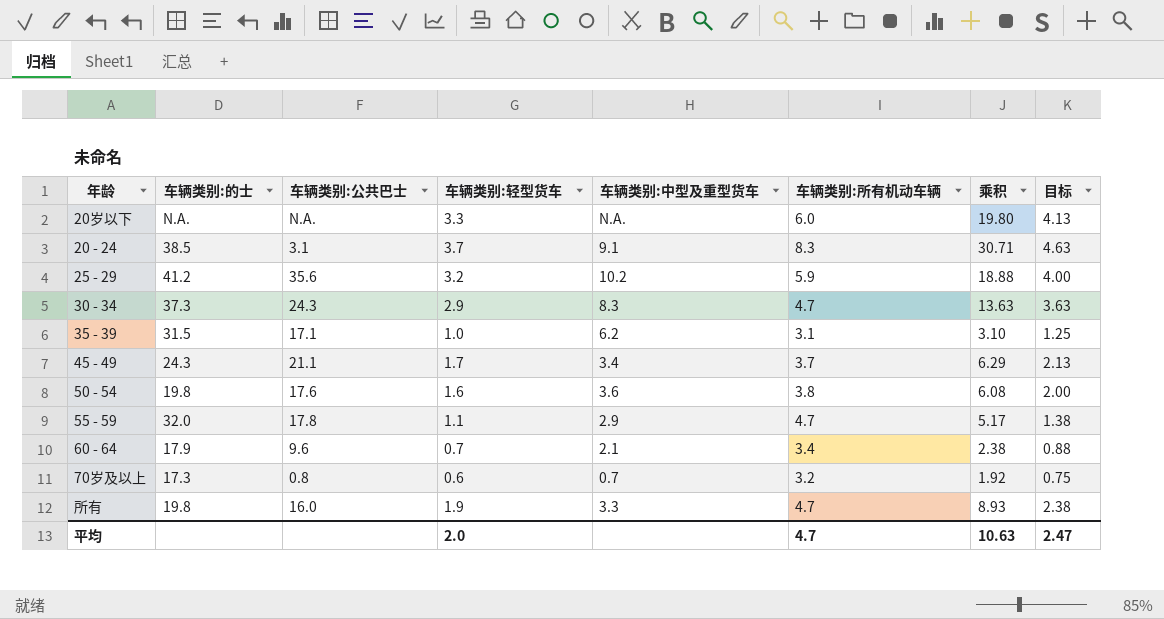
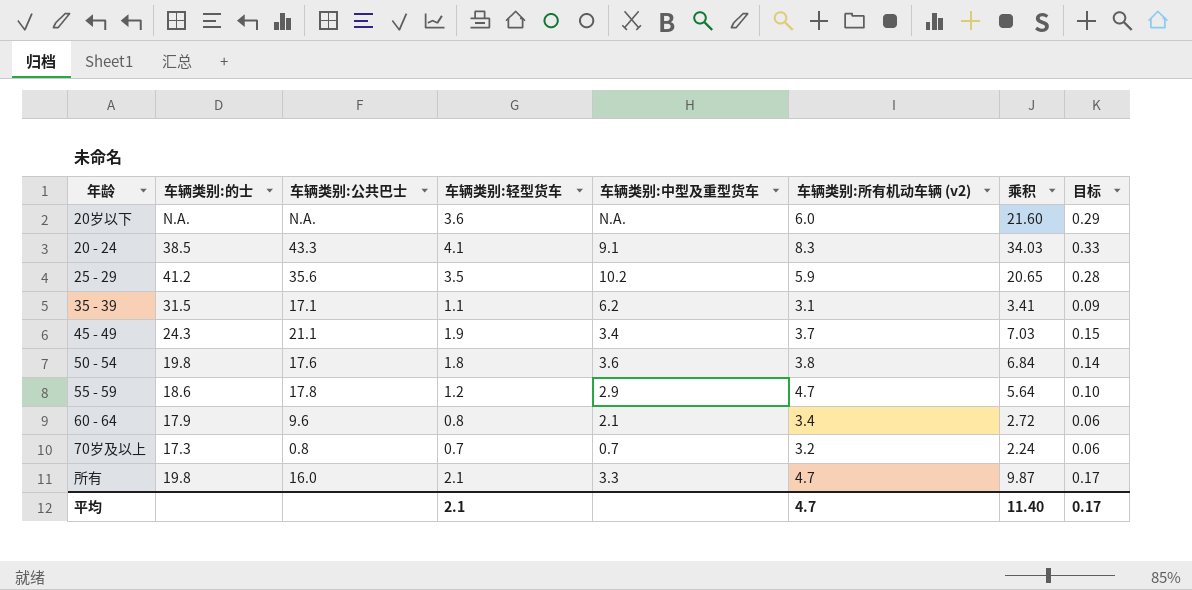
column name: 车辆类别:所有机动车辆 -> 车辆类别:所有机动车辆 (v2)
column 目标 | formula: [车辆类别:轻型货车] * 1.25 -> [车辆类别:轻型货车] * 0.08
row 30 - 34: 37.3 | 24.3 | 2.9 | 8.3 | 4.7 | 13.63 | 3.63 -> none
20岁以下 | 车辆类别:轻型货车: 3.3 -> 3.6
20岁以下 | 乘积: 19.80 -> 21.60
20 - 24 | 车辆类别:公共巴士: 3.1 -> 43.3
20 - 24 | 车辆类别:轻型货车: 3.7 -> 4.1
20 - 24 | 乘积: 30.71 -> 34.03
25 - 29 | 车辆类别:轻型货车: 3.2 -> 3.5
25 - 29 | 乘积: 18.88 -> 20.65
35 - 39 | 车辆类别:轻型货车: 1.0 -> 1.1
35 - 39 | 乘积: 3.10 -> 3.41
45 - 49 | 车辆类别:轻型货车: 1.7 -> 1.9
45 - 49 | 乘积: 6.29 -> 7.03
50 - 54 | 车辆类别:轻型货车: 1.6 -> 1.8
50 - 54 | 乘积: 6.08 -> 6.84
55 - 59 | 车辆类别:的士: 32.0 -> 18.6
55 - 59 | 车辆类别:轻型货车: 1.1 -> 1.2
55 - 59 | 乘积: 5.17 -> 5.64
60 - 64 | 车辆类别:轻型货车: 0.7 -> 0.8
60 - 64 | 乘积: 2.38 -> 2.72
70岁及以上 | 车辆类别:轻型货车: 0.6 -> 0.7
70岁及以上 | 乘积: 1.92 -> 2.24
所有 | 车辆类别:轻型货车: 1.9 -> 2.1
所有 | 乘积: 8.93 -> 9.87
平均 | 车辆类别:轻型货车: 2.0 -> 2.1
平均 | 乘积: 10.63 -> 11.40
平均 | 目标: 2.47 -> 0.17

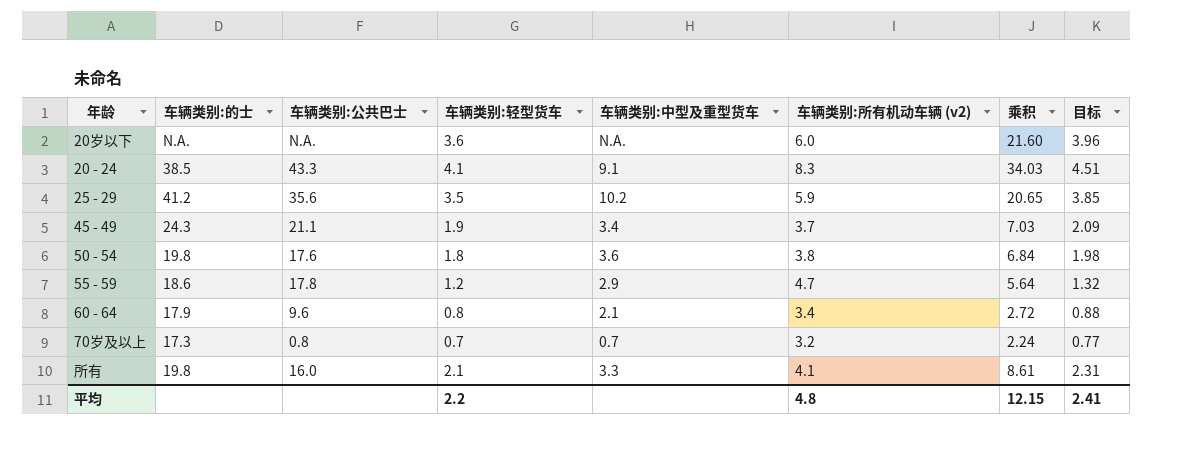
column 目标 | formula: [车辆类别:轻型货车] * 0.08 -> [车辆类别:轻型货车] * 1.1
row 35 - 39: 31.5 | 17.1 | 1.1 | 6.2 | 3.1 | 3.41 | 0.09 -> none
所有 | 车辆类别:所有机动车辆 (v2): 4.7 -> 4.1
所有 | 乘积: 9.87 -> 8.61
平均 | 车辆类别:轻型货车: 2.1 -> 2.2
平均 | 车辆类别:所有机动车辆 (v2): 4.7 -> 4.8
平均 | 乘积: 11.40 -> 12.15
平均 | 目标: 0.17 -> 2.41

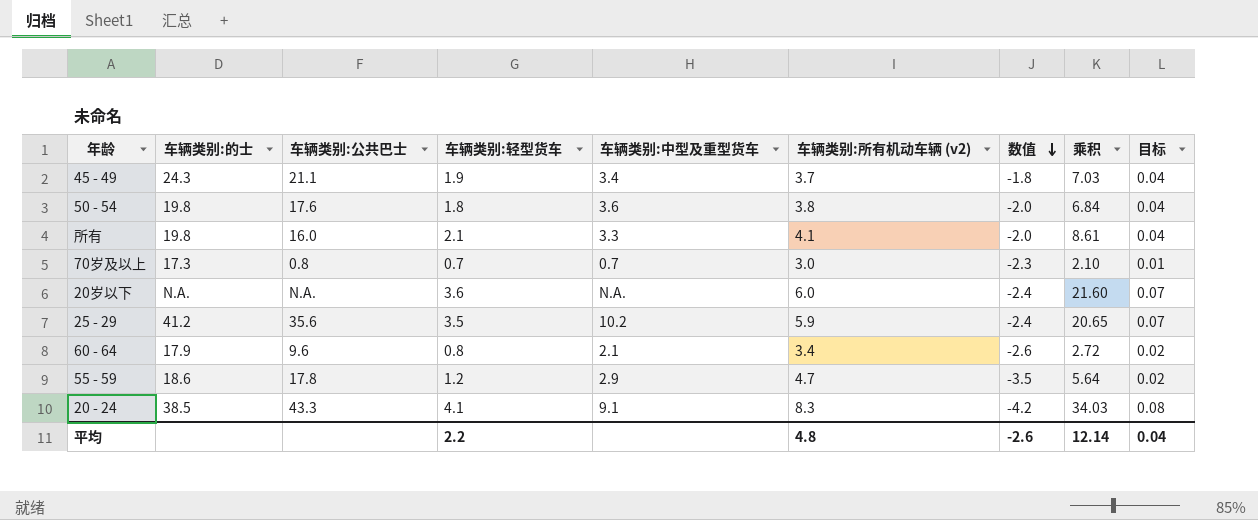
row order: none -> 数值 descending
column 数值 | formula: none -> [车辆类别:轻型货车] - [车辆类别:所有机动车辆 (v2)]
column 目标 | formula: [车辆类别:轻型货车] * 1.1 -> [车辆类别:轻型货车] * 0.02
70岁及以上 | 车辆类别:所有机动车辆 (v2): 3.2 -> 3.0
70岁及以上 | 乘积: 2.24 -> 2.10
平均 | 乘积: 12.15 -> 12.14
平均 | 目标: 2.41 -> 0.04

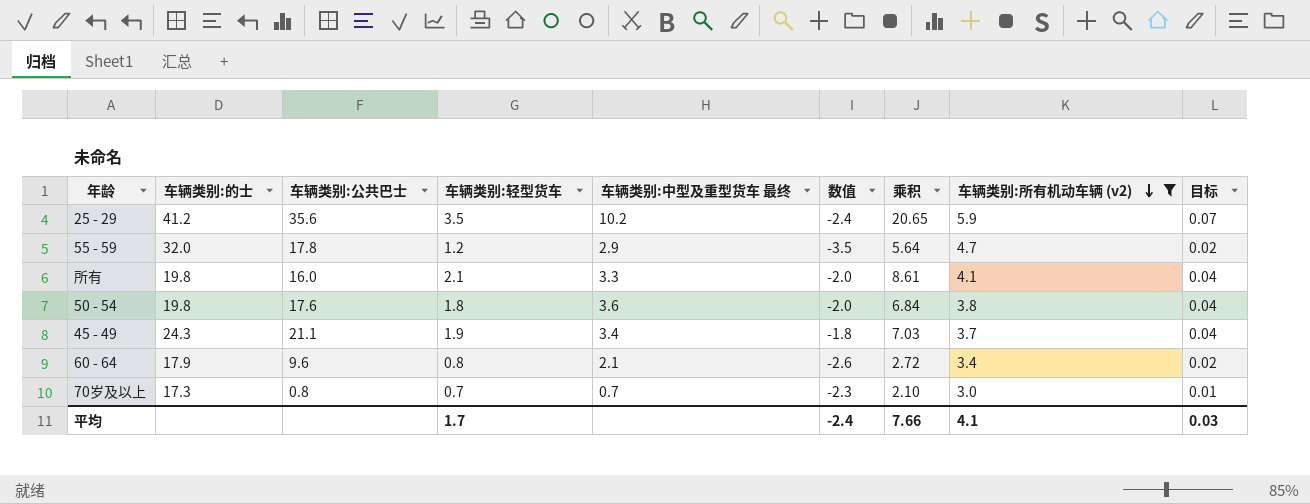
filter: none -> 车辆类别:所有机动车辆 (v2) <= 5.9
row order: 数值 descending -> 车辆类别:所有机动车辆 (v2) descending
column name: 车辆类别:中型及重型货车 -> 车辆类别:中型及重型货车 最终
column 车辆类别:所有机动车辆 (v2) | position: 6 -> 8
55 - 59 | 车辆类别:的士: 18.6 -> 32.0
平均 | 车辆类别:轻型货车: 2.2 -> 1.7
平均 | 数值: -2.6 -> -2.4
平均 | 乘积: 12.14 -> 7.66
平均 | 车辆类别:所有机动车辆 (v2): 4.8 -> 4.1
平均 | 目标: 0.04 -> 0.03

